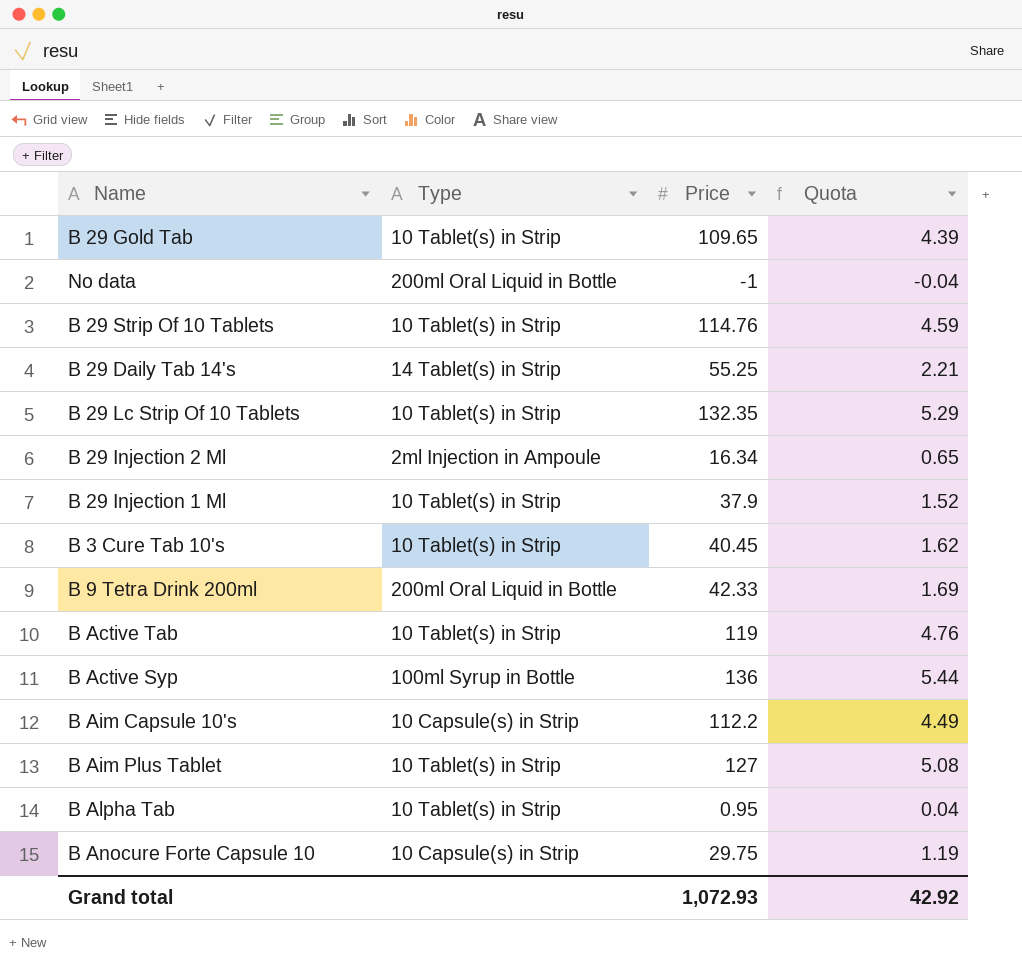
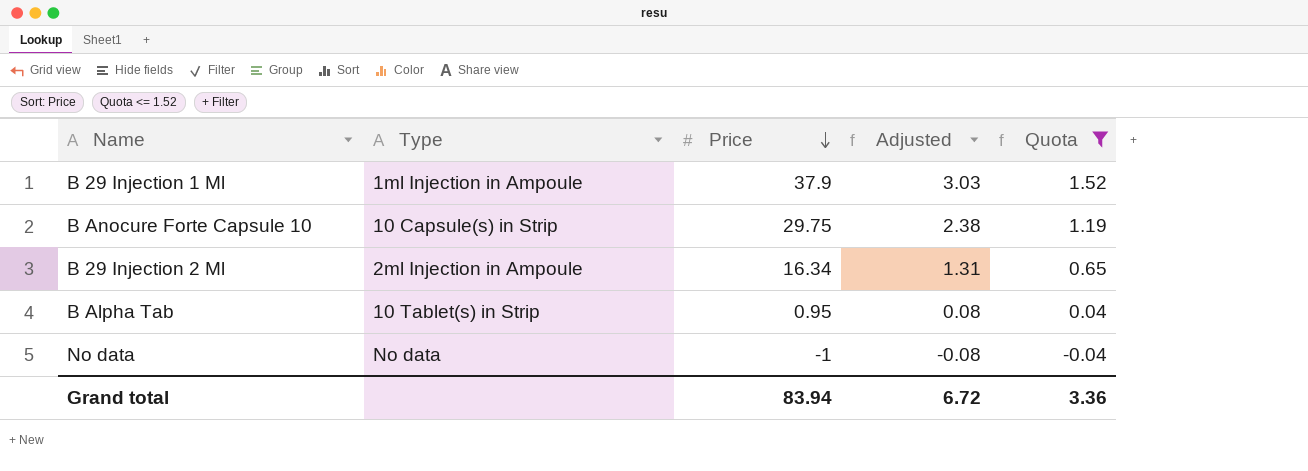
filter: none -> Quota <= 1.52
row order: none -> Price descending
column Adjusted | formula: none -> [Price] * 0.08
B 29 Injection 1 Ml | Type: 10 Tablet(s) in Strip -> 1ml Injection in Ampoule
No data | Type: 200ml Oral Liquid in Bottle -> No data
Grand total | Price: 1,072.93 -> 83.94
Grand total | Quota: 42.92 -> 3.36

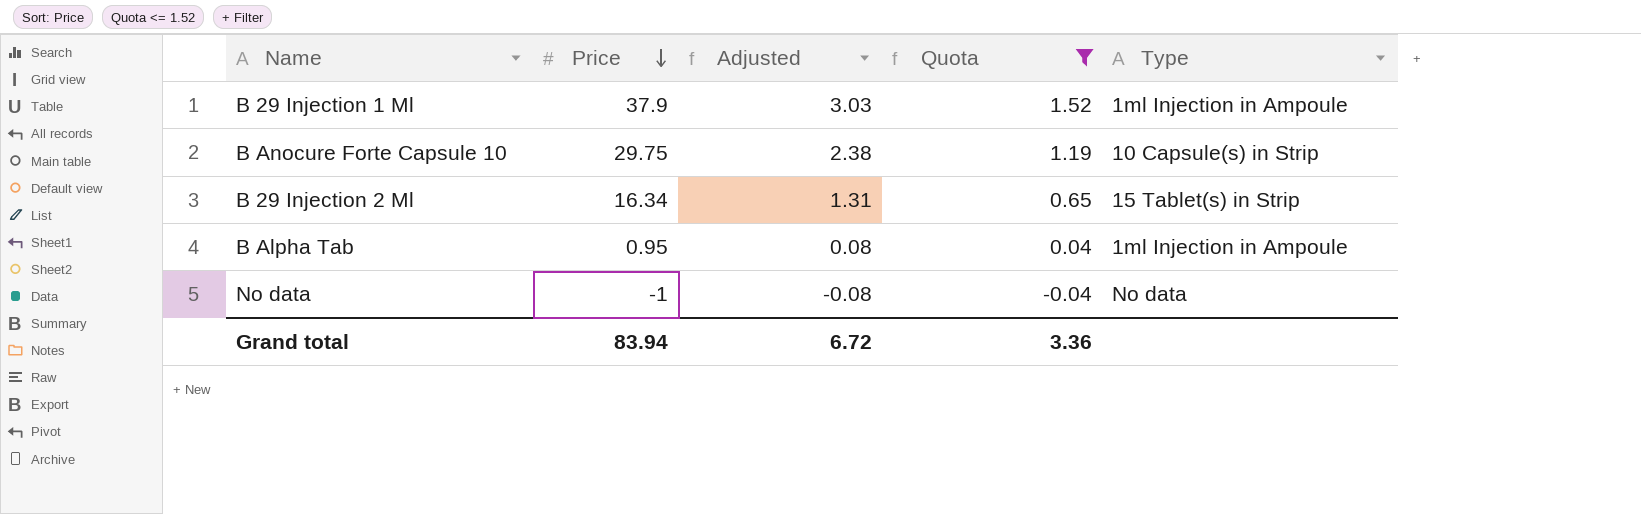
column Type | position: 2 -> 5
B 29 Injection 2 Ml | Type: 2ml Injection in Ampoule -> 15 Tablet(s) in Strip
B Alpha Tab | Type: 10 Tablet(s) in Strip -> 1ml Injection in Ampoule

